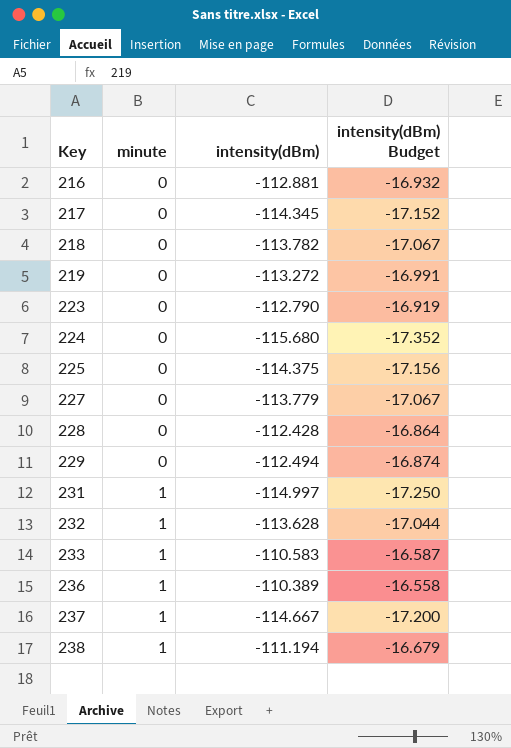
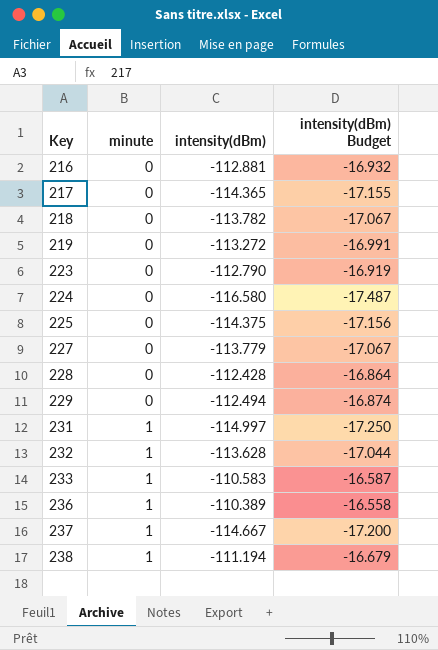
217 | intensity(dBm): -114.345 -> -114.365
217 | intensity(dBm) Budget: -17.152 -> -17.155
224 | intensity(dBm): -115.680 -> -116.580
224 | intensity(dBm) Budget: -17.352 -> -17.487

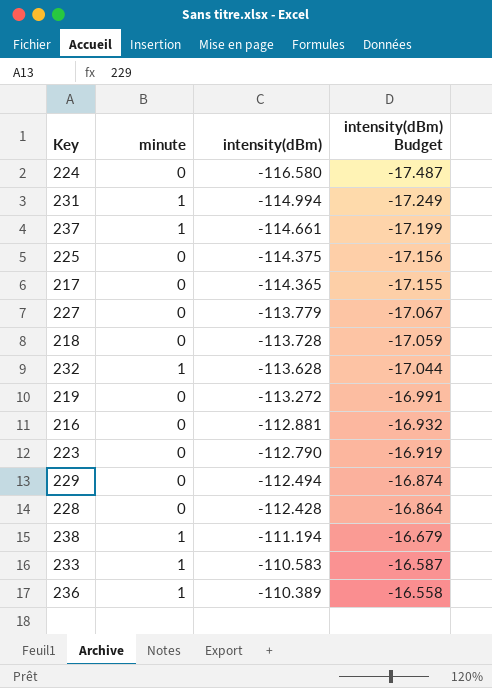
row order: Key ascending -> intensity(dBm) ascending
231 | intensity(dBm): -114.997 -> -114.994
231 | intensity(dBm) Budget: -17.250 -> -17.249
237 | intensity(dBm): -114.667 -> -114.661
237 | intensity(dBm) Budget: -17.200 -> -17.199
218 | intensity(dBm): -113.782 -> -113.728
218 | intensity(dBm) Budget: -17.067 -> -17.059

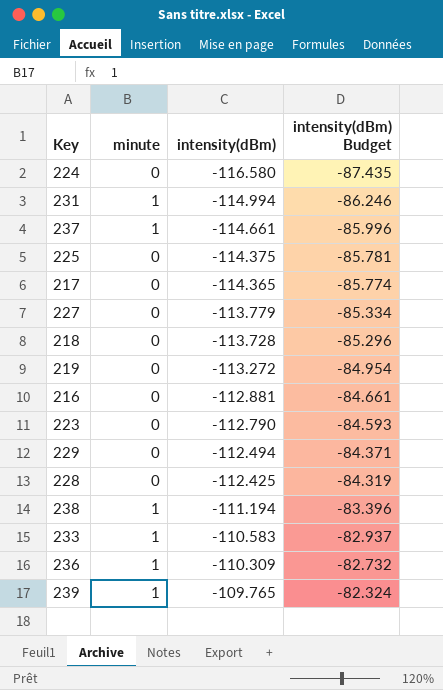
column intensity(dBm) Budget | formula: [intensity(dBm)] * 0.15 -> [intensity(dBm)] * 0.75
row 232: 1 | -113.628 | -17.044 -> none
228 | intensity(dBm): -112.428 -> -112.425
236 | intensity(dBm): -110.389 -> -110.309
row 239: none -> 1 | -109.765 | -82.324

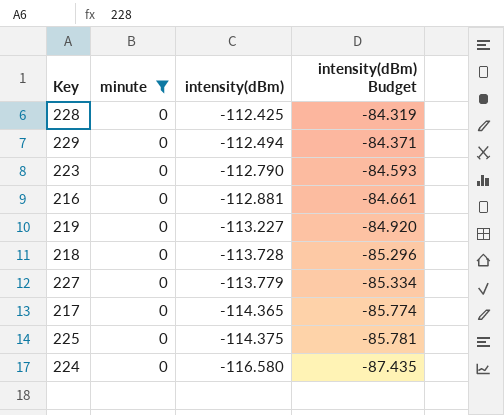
filter: none -> minute = 0
row order: intensity(dBm) ascending -> intensity(dBm) descending
219 | intensity(dBm): -113.272 -> -113.227
219 | intensity(dBm) Budget: -84.954 -> -84.920

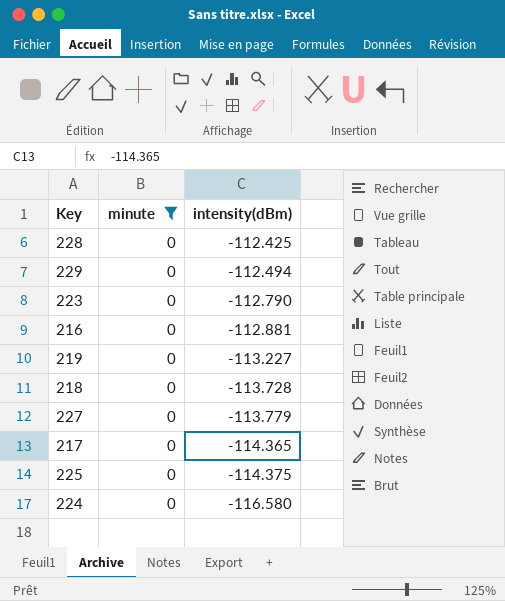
column intensity(dBm) Budget | formula: [intensity(dBm)] * 0.75 -> none

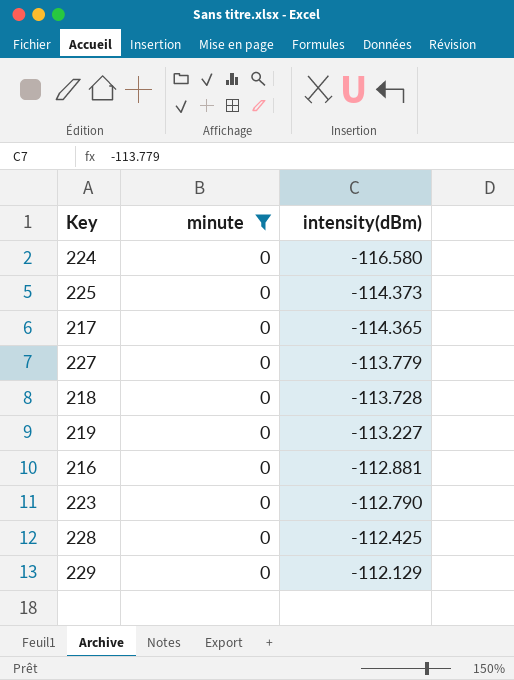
row order: intensity(dBm) descending -> intensity(dBm) ascending
225 | intensity(dBm): -114.375 -> -114.373
229 | intensity(dBm): -112.494 -> -112.129

